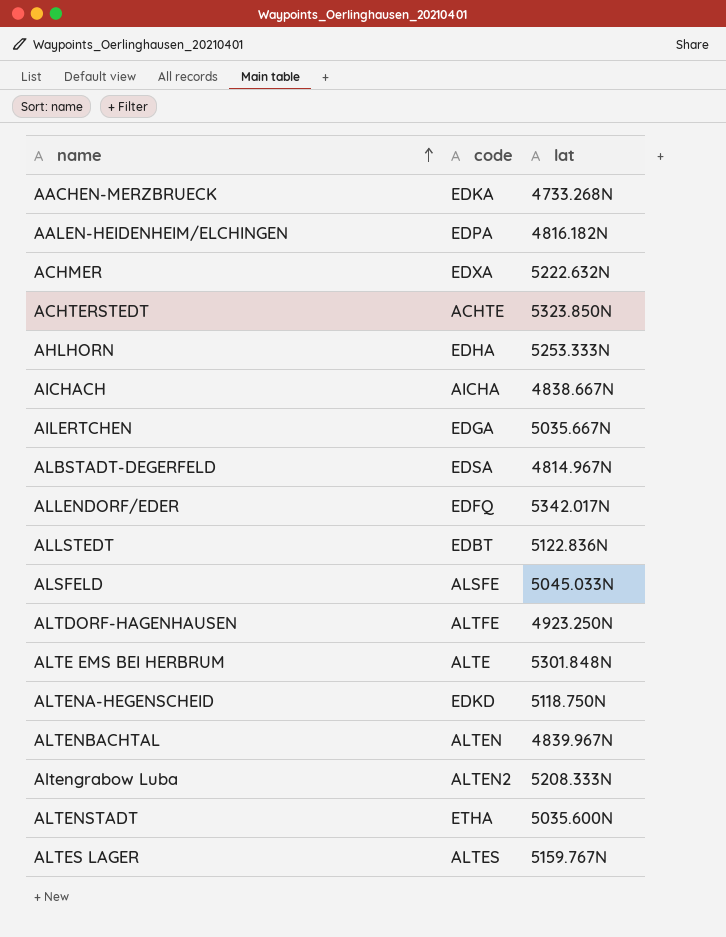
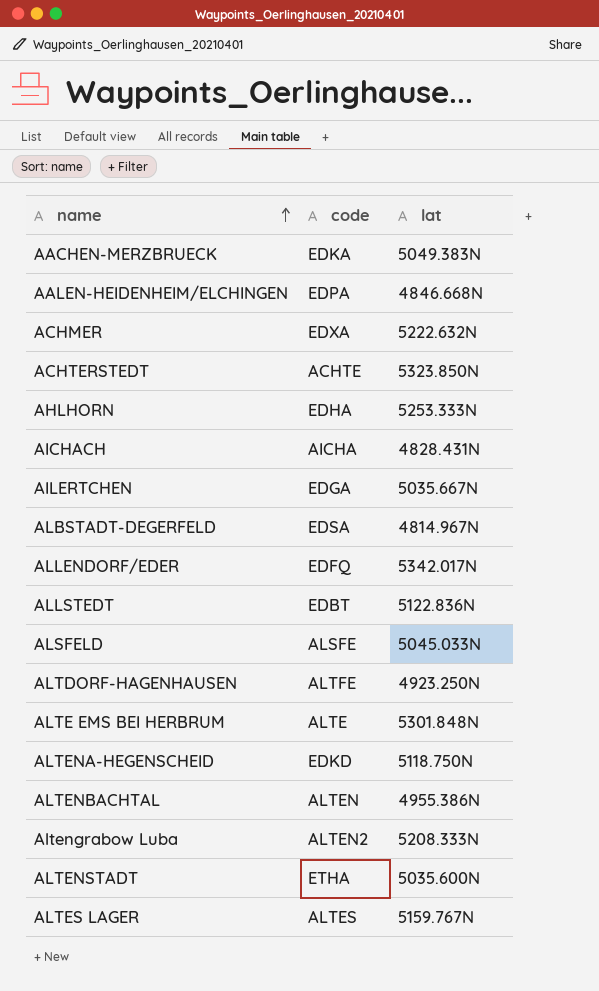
AACHEN-MERZBRUECK | lat: 4733.268N -> 5049.383N
AALEN-HEIDENHEIM/ELCHINGEN | lat: 4816.182N -> 4846.668N
AICHACH | lat: 4838.667N -> 4828.431N
ALTENBACHTAL | lat: 4839.967N -> 4955.386N

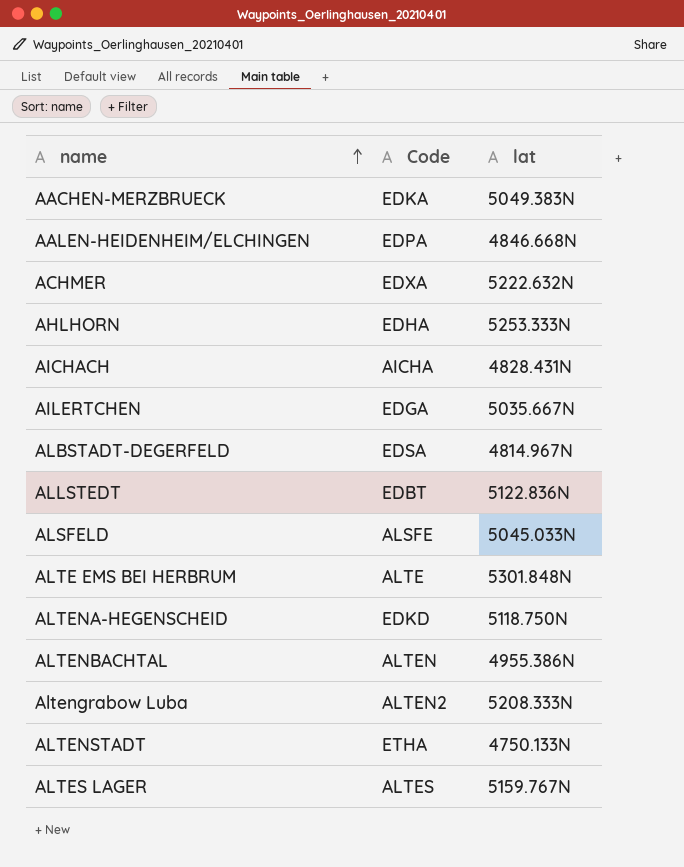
column name: code -> Code
row ACHTERSTEDT: ACHTE | 5323.850N -> none
row ALLENDORF/EDER: EDFQ | 5342.017N -> none
row ALTDORF-HAGENHAUSEN: ALTFE | 4923.250N -> none
ALTENSTADT | lat: 5035.600N -> 4750.133N

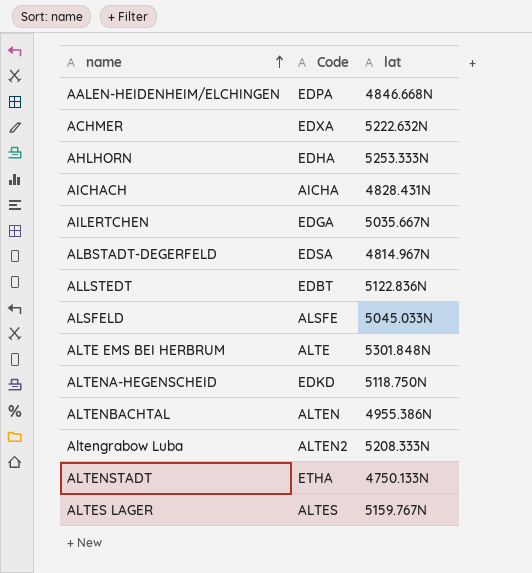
row AACHEN-MERZBRUECK: EDKA | 5049.383N -> none

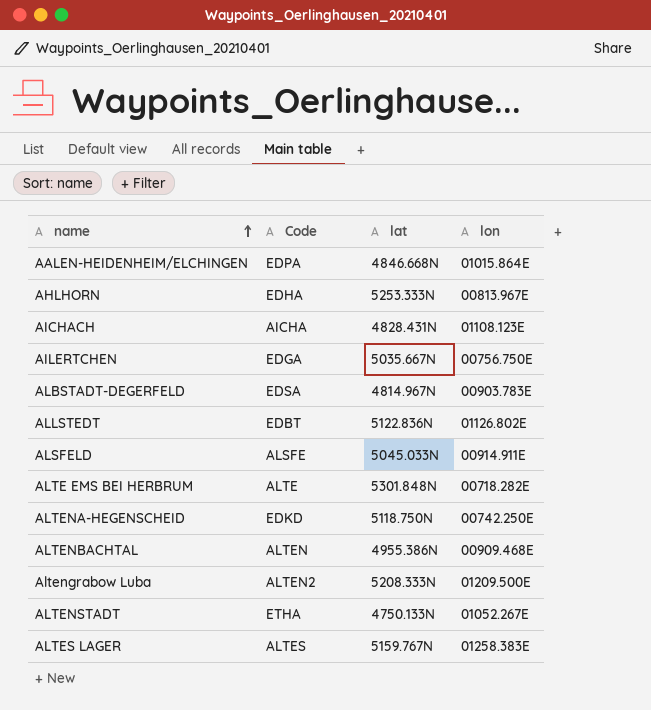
column lon | position: none -> 4
row ACHMER: EDXA | 5222.632N -> none

